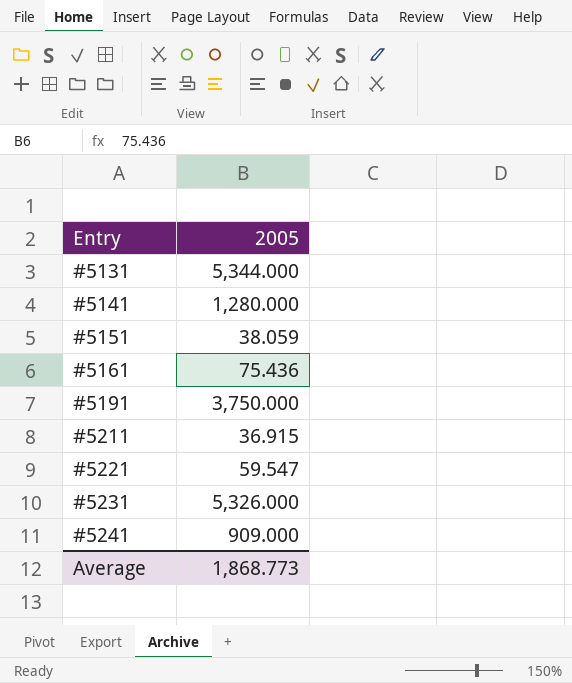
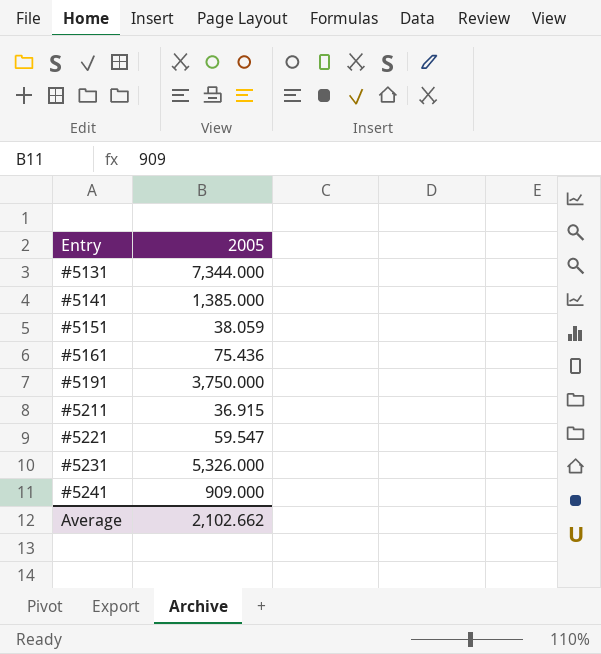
#5131 | 2005: 5,344.000 -> 7,344.000
#5141 | 2005: 1,280.000 -> 1,385.000
Average | 2005: 1,868.773 -> 2,102.662

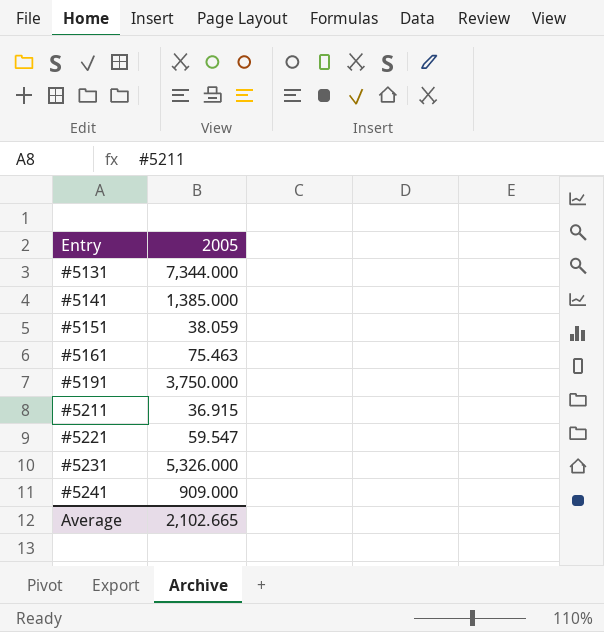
#5161 | 2005: 75.436 -> 75.463
Average | 2005: 2,102.662 -> 2,102.665

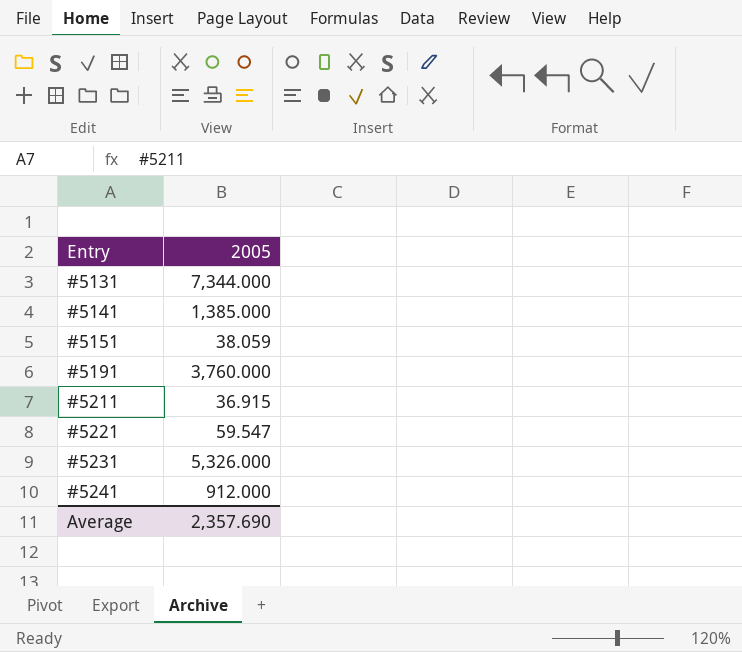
row #5161: 75.463 -> none
#5191 | 2005: 3,750.000 -> 3,760.000
#5241 | 2005: 909.000 -> 912.000
Average | 2005: 2,102.665 -> 2,357.690

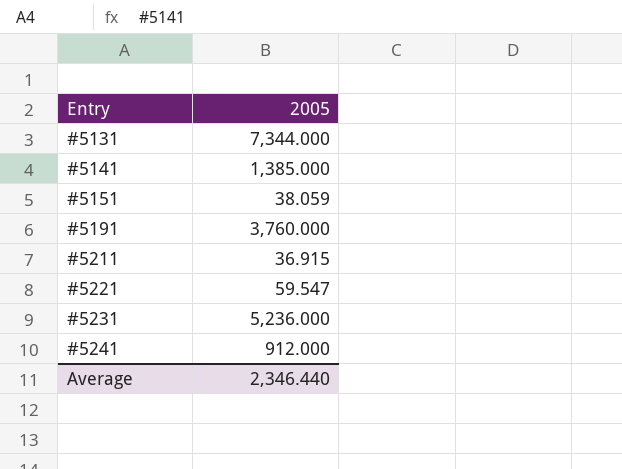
#5231 | 2005: 5,326.000 -> 5,236.000
Average | 2005: 2,357.690 -> 2,346.440

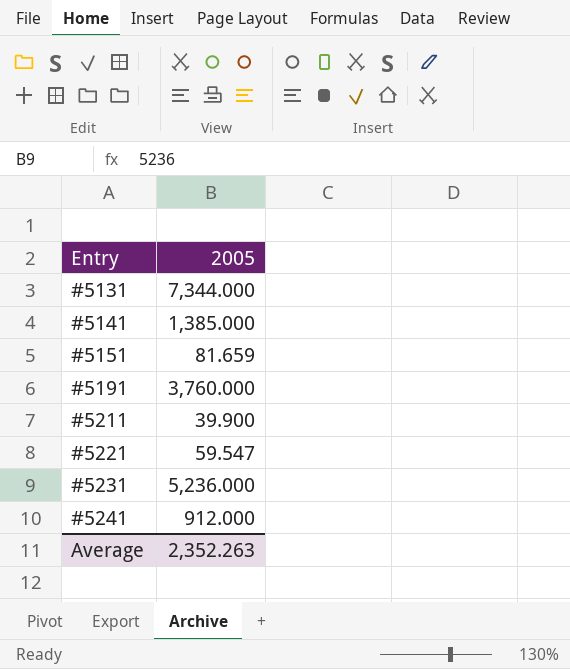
#5151 | 2005: 38.059 -> 81.659
#5211 | 2005: 36.915 -> 39.900
Average | 2005: 2,346.440 -> 2,352.263

